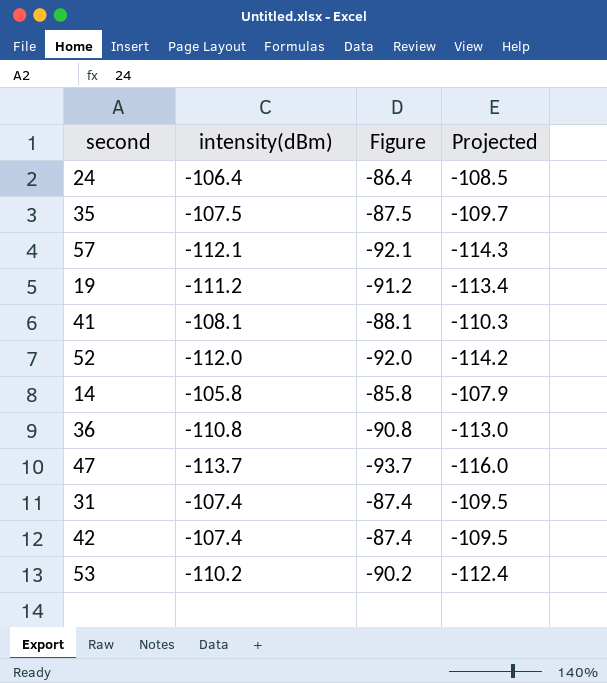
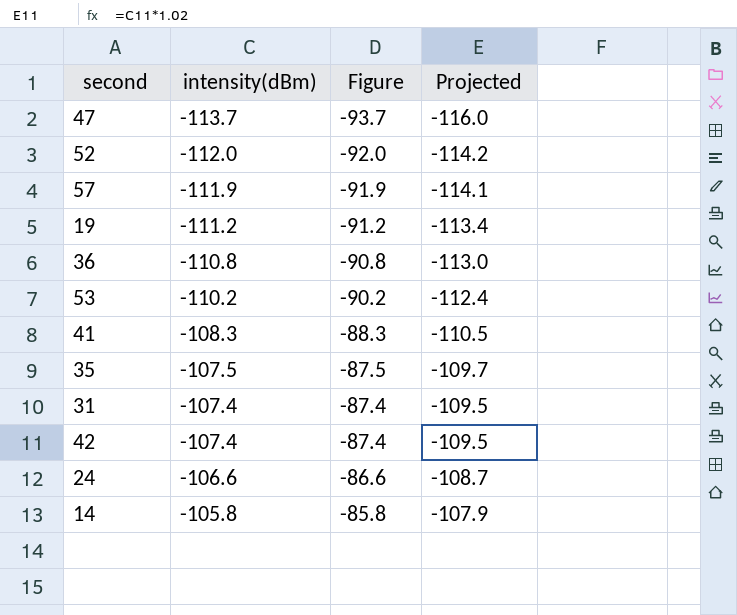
row order: none -> intensity(dBm) ascending
57 | intensity(dBm): -112.1 -> -111.9
57 | Figure: -92.1 -> -91.9
57 | Projected: -114.3 -> -114.1
41 | intensity(dBm): -108.1 -> -108.3
41 | Figure: -88.1 -> -88.3
41 | Projected: -110.3 -> -110.5
24 | intensity(dBm): -106.4 -> -106.6
24 | Figure: -86.4 -> -86.6
24 | Projected: -108.5 -> -108.7

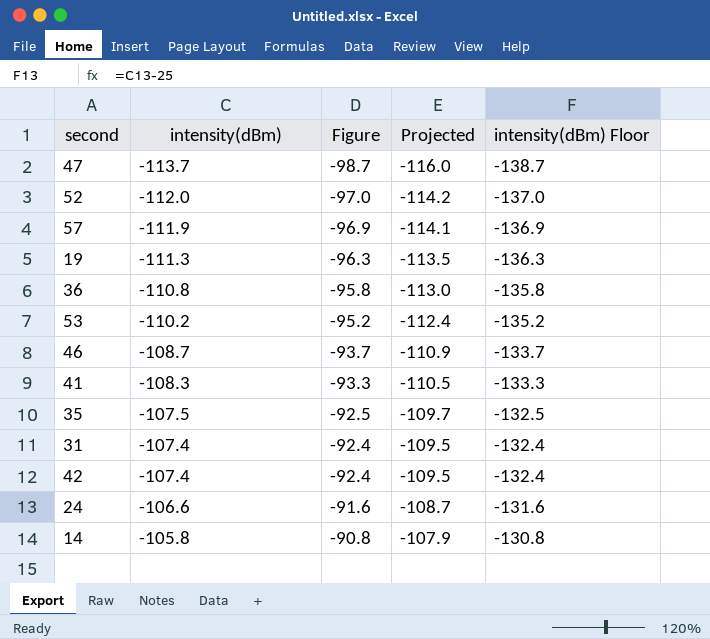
column Figure | formula: [intensity(dBm)] + 20 -> [intensity(dBm)] + 15
column intensity(dBm) Floor | formula: none -> [intensity(dBm)] - 25
19 | intensity(dBm): -111.2 -> -111.3
19 | Projected: -113.4 -> -113.5
row 46: none -> -108.7 | -93.7 | -110.9 | -133.7

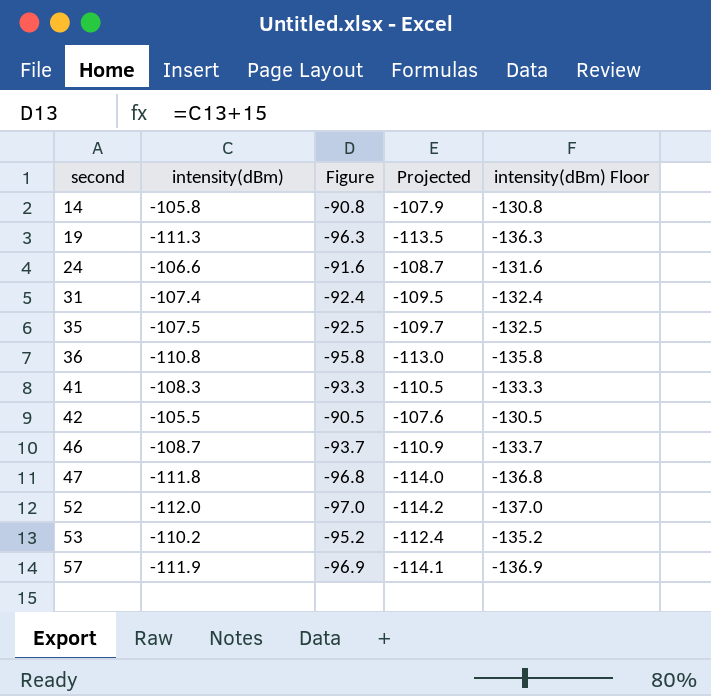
row order: intensity(dBm) ascending -> second ascending
42 | intensity(dBm): -107.4 -> -105.5
42 | Figure: -92.4 -> -90.5
42 | Projected: -109.5 -> -107.6
42 | intensity(dBm) Floor: -132.4 -> -130.5
47 | intensity(dBm): -113.7 -> -111.8
47 | Figure: -98.7 -> -96.8
47 | Projected: -116.0 -> -114.0
47 | intensity(dBm) Floor: -138.7 -> -136.8

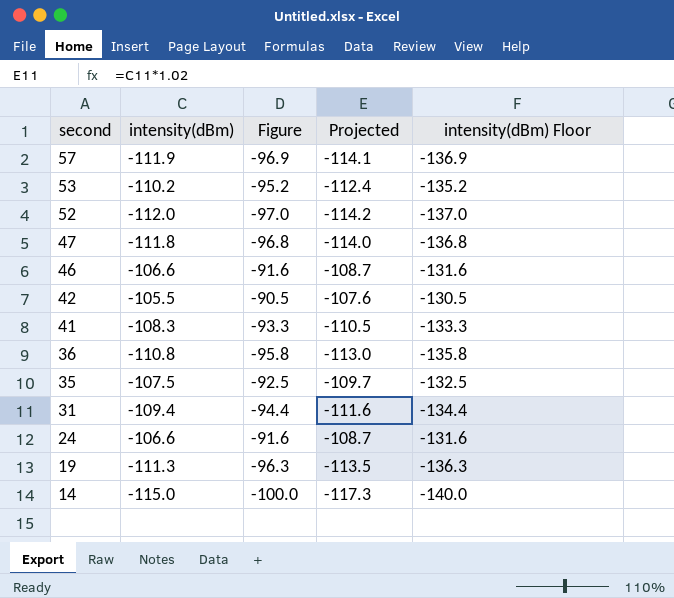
row order: second ascending -> second descending
46 | intensity(dBm): -108.7 -> -106.6
46 | Figure: -93.7 -> -91.6
46 | Projected: -110.9 -> -108.7
46 | intensity(dBm) Floor: -133.7 -> -131.6
31 | intensity(dBm): -107.4 -> -109.4
31 | Figure: -92.4 -> -94.4
31 | Projected: -109.5 -> -111.6
31 | intensity(dBm) Floor: -132.4 -> -134.4
14 | intensity(dBm): -105.8 -> -115.0
14 | Figure: -90.8 -> -100.0
14 | Projected: -107.9 -> -117.3
14 | intensity(dBm) Floor: -130.8 -> -140.0

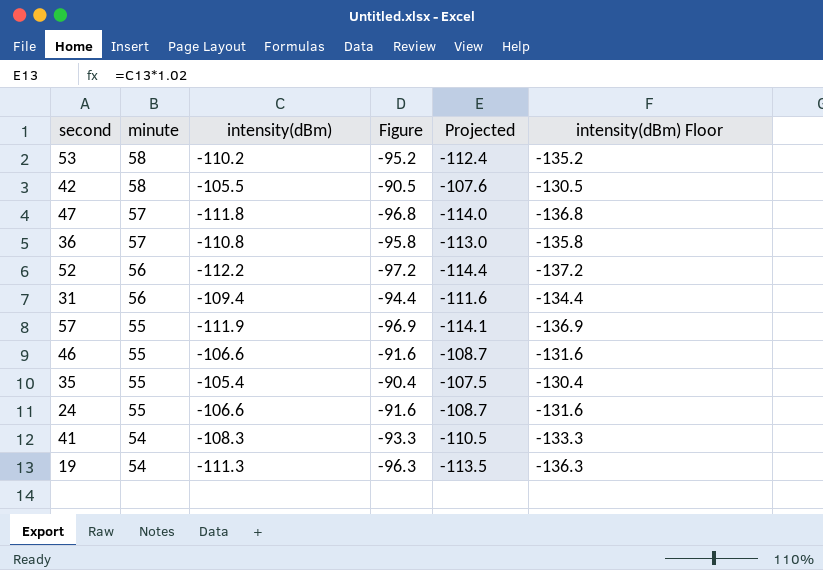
row order: second descending -> minute descending
column minute | position: none -> 2
row 14: -115.0 | -100.0 | -117.3 | -140.0 -> none
52 | intensity(dBm): -112.0 -> -112.2
52 | Figure: -97.0 -> -97.2
52 | Projected: -114.2 -> -114.4
52 | intensity(dBm) Floor: -137.0 -> -137.2
35 | intensity(dBm): -107.5 -> -105.4
35 | Figure: -92.5 -> -90.4
35 | Projected: -109.7 -> -107.5
35 | intensity(dBm) Floor: -132.5 -> -130.4

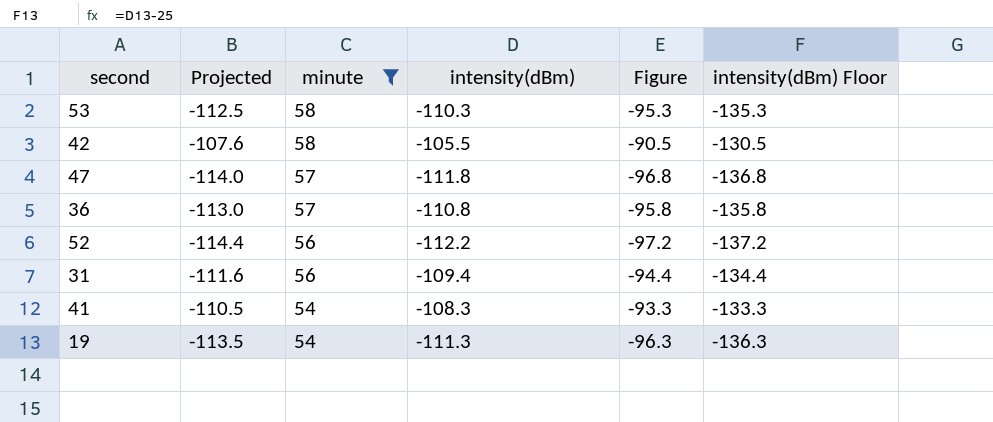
filter: none -> minute != 55
column Projected | position: 5 -> 2
53 | Projected: -112.4 -> -112.5
53 | intensity(dBm): -110.2 -> -110.3
53 | Figure: -95.2 -> -95.3
53 | intensity(dBm) Floor: -135.2 -> -135.3

